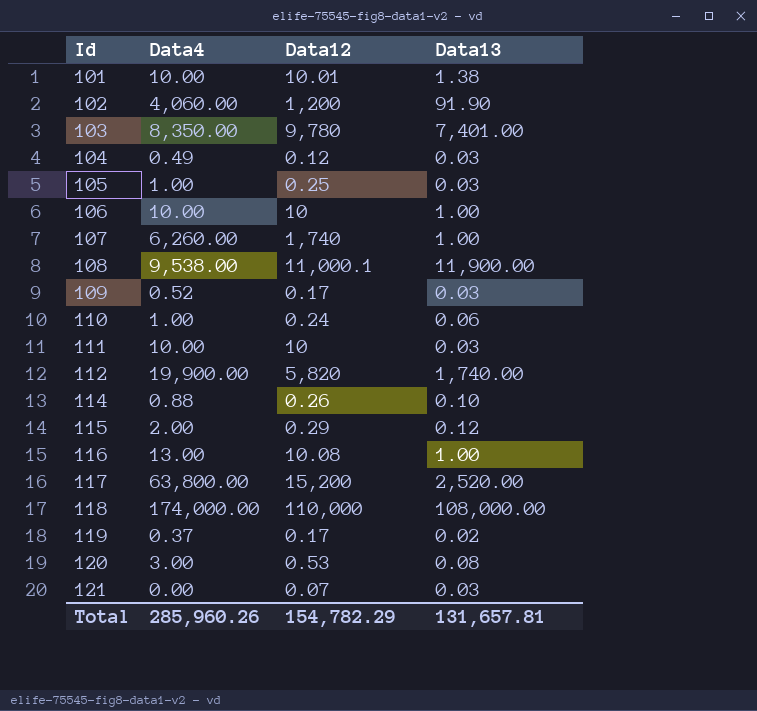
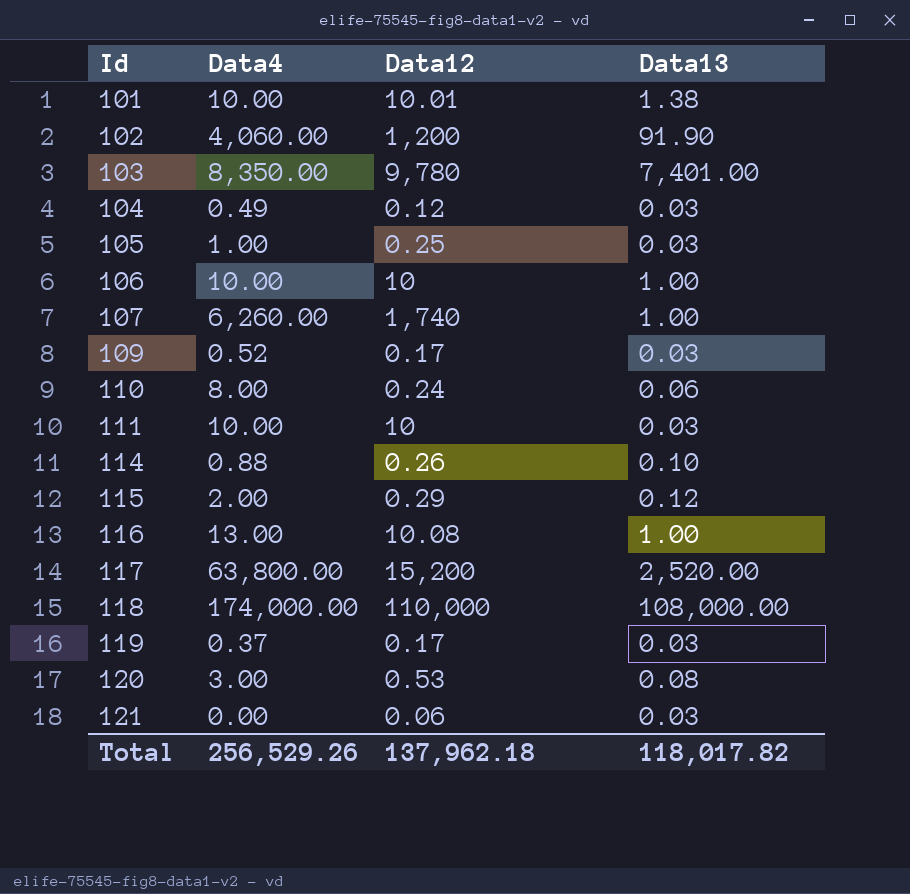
row 108: 9,538.00 | 11,000.1 | 11,900.00 -> none
row 112: 19,900.00 | 5,820 | 1,740.00 -> none
110 | Data4: 1.00 -> 8.00
119 | Data13: 0.02 -> 0.03
121 | Data12: 0.07 -> 0.06
Total | Data4: 285,960.26 -> 256,529.26
Total | Data12: 154,782.29 -> 137,962.18
Total | Data13: 131,657.81 -> 118,017.82

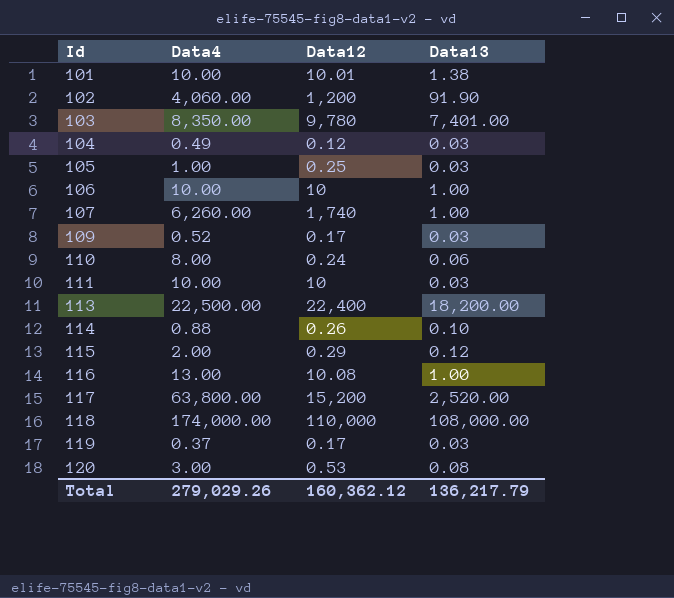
row 121: 0.00 | 0.06 | 0.03 -> none
row 113: none -> 22,500.00 | 22,400 | 18,200.00
Total | Data4: 256,529.26 -> 279,029.26
Total | Data12: 137,962.18 -> 160,362.12
Total | Data13: 118,017.82 -> 136,217.79

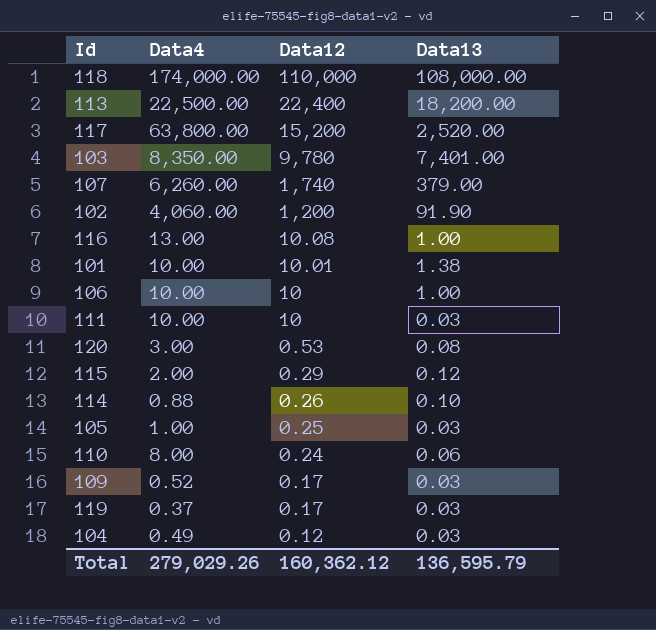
row order: Id ascending -> Data12 descending
107 | Data13: 1.00 -> 379.00
Total | Data13: 136,217.79 -> 136,595.79

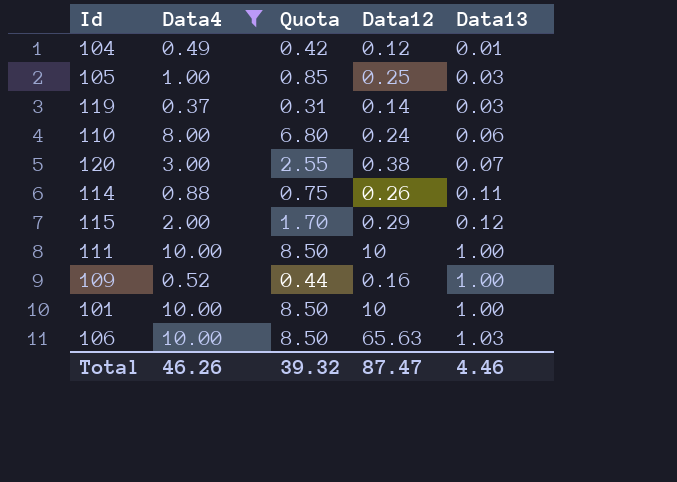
filter: none -> Data4 <= 10.00
row order: Data12 descending -> Data13 ascending
column Quota | formula: none -> [Data4] * 0.85
104 | Data13: 0.03 -> 0.01
119 | Data12: 0.17 -> 0.14
120 | Data12: 0.53 -> 0.38
120 | Data13: 0.08 -> 0.07
114 | Data13: 0.10 -> 0.11
111 | Data13: 0.03 -> 1.00
109 | Data12: 0.17 -> 0.16
109 | Data13: 0.03 -> 1.00
101 | Data12: 10.01 -> 10
101 | Data13: 1.38 -> 1.00
106 | Data12: 10 -> 65.63
106 | Data13: 1.00 -> 1.03
Total | Data4: 279,029.26 -> 46.26
Total | Data12: 160,362.12 -> 87.47
Total | Data13: 136,595.79 -> 4.46

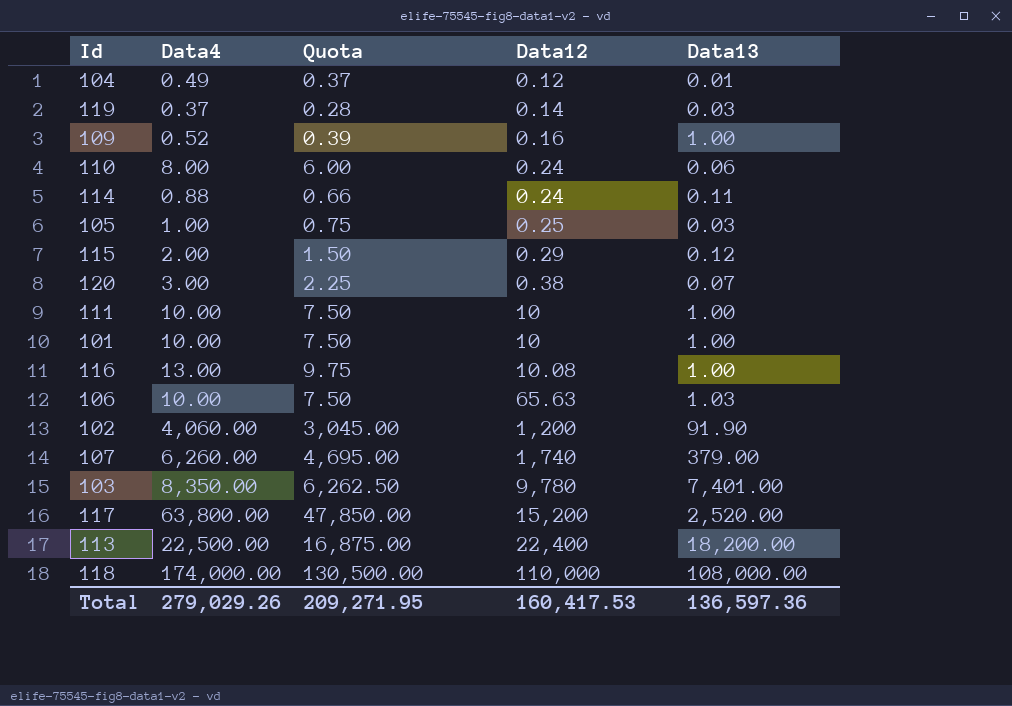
filter: Data4 <= 10.00 -> none
row order: Data13 ascending -> Data12 ascending
column Quota | formula: [Data4] * 0.85 -> [Data4] * 0.75
114 | Data12: 0.26 -> 0.24
Total | Data4: 46.26 -> 279,029.26
Total | Quota: 39.32 -> 209,271.95
Total | Data12: 87.47 -> 160,417.53
Total | Data13: 4.46 -> 136,597.36

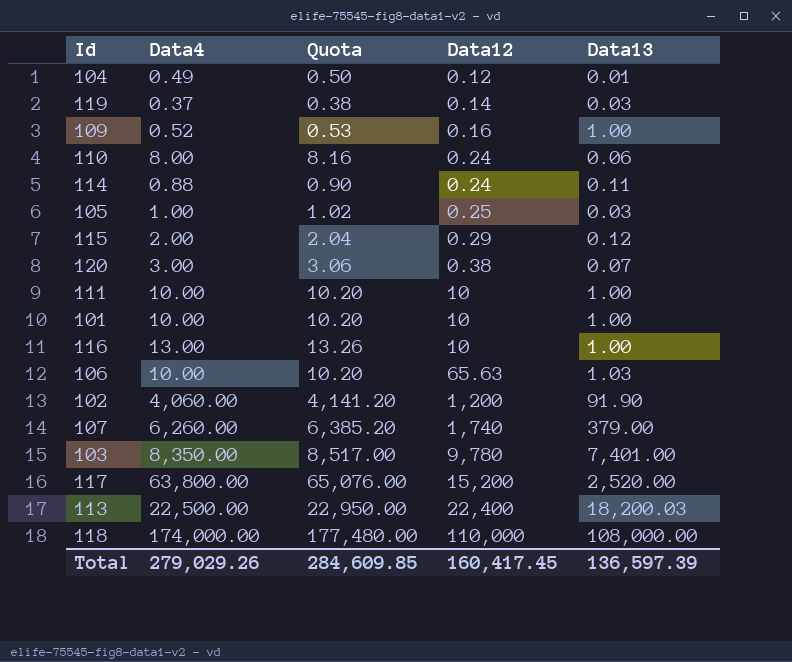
column Quota | formula: [Data4] * 0.75 -> [Data4] * 1.02
116 | Data12: 10.08 -> 10
113 | Data13: 18,200.00 -> 18,200.03
Total | Quota: 209,271.95 -> 284,609.85
Total | Data12: 160,417.53 -> 160,417.45
Total | Data13: 136,597.36 -> 136,597.39

